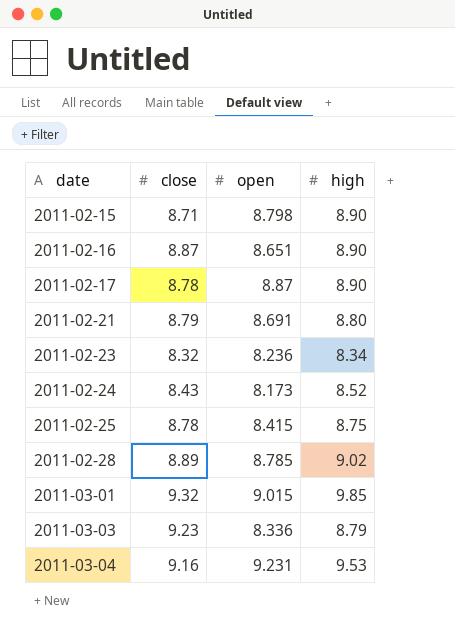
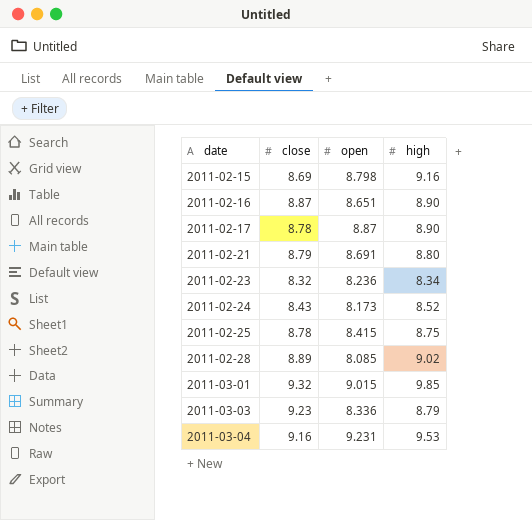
2011-02-15 | close: 8.71 -> 8.69
2011-02-15 | high: 8.90 -> 9.16
2011-02-28 | open: 8.785 -> 8.085

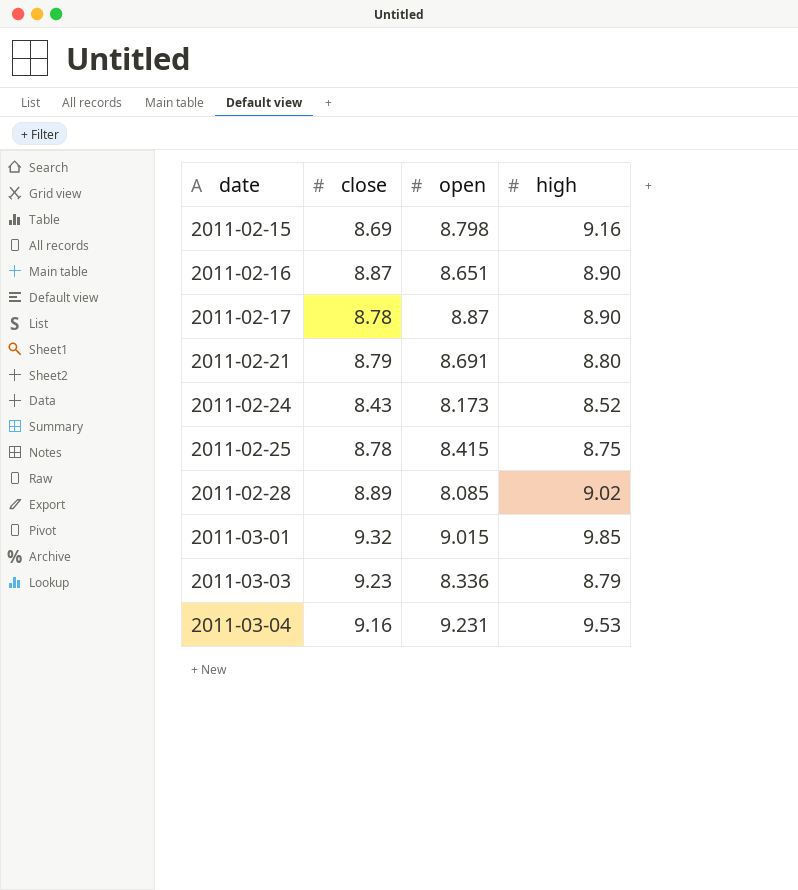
row 2011-02-23: 8.32 | 8.236 | 8.34 -> none

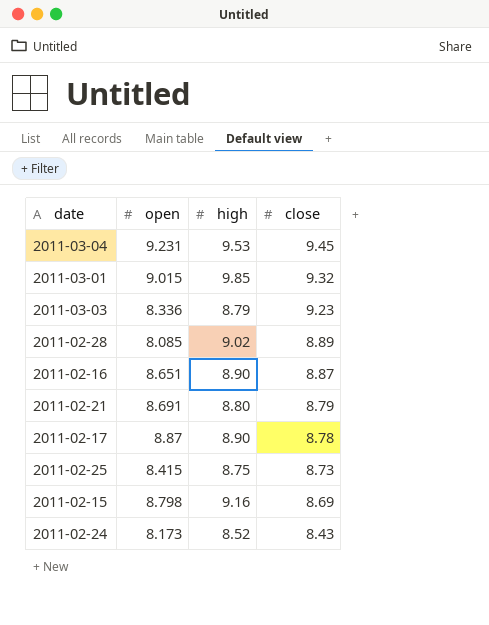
row order: date ascending -> close descending
column close | position: 2 -> 4
2011-03-04 | close: 9.16 -> 9.45
2011-02-25 | close: 8.78 -> 8.73

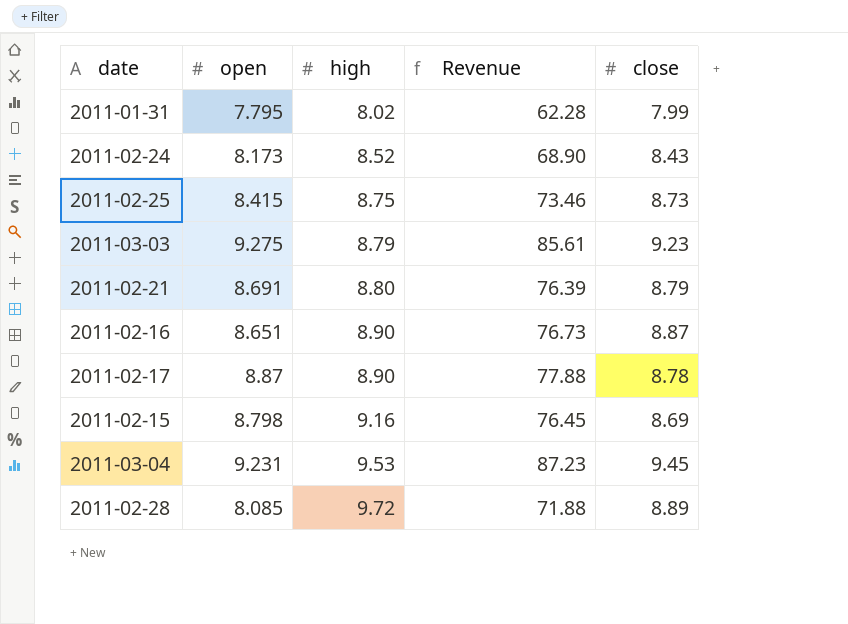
row order: close descending -> high ascending
column Revenue | formula: none -> [open] * [close]
row 2011-03-01: 9.015 | 9.85 | 9.32 -> none
row 2011-01-31: none -> 7.795 | 8.02 | 62.28 | 7.99
2011-03-03 | open: 8.336 -> 9.275
2011-02-28 | high: 9.02 -> 9.72

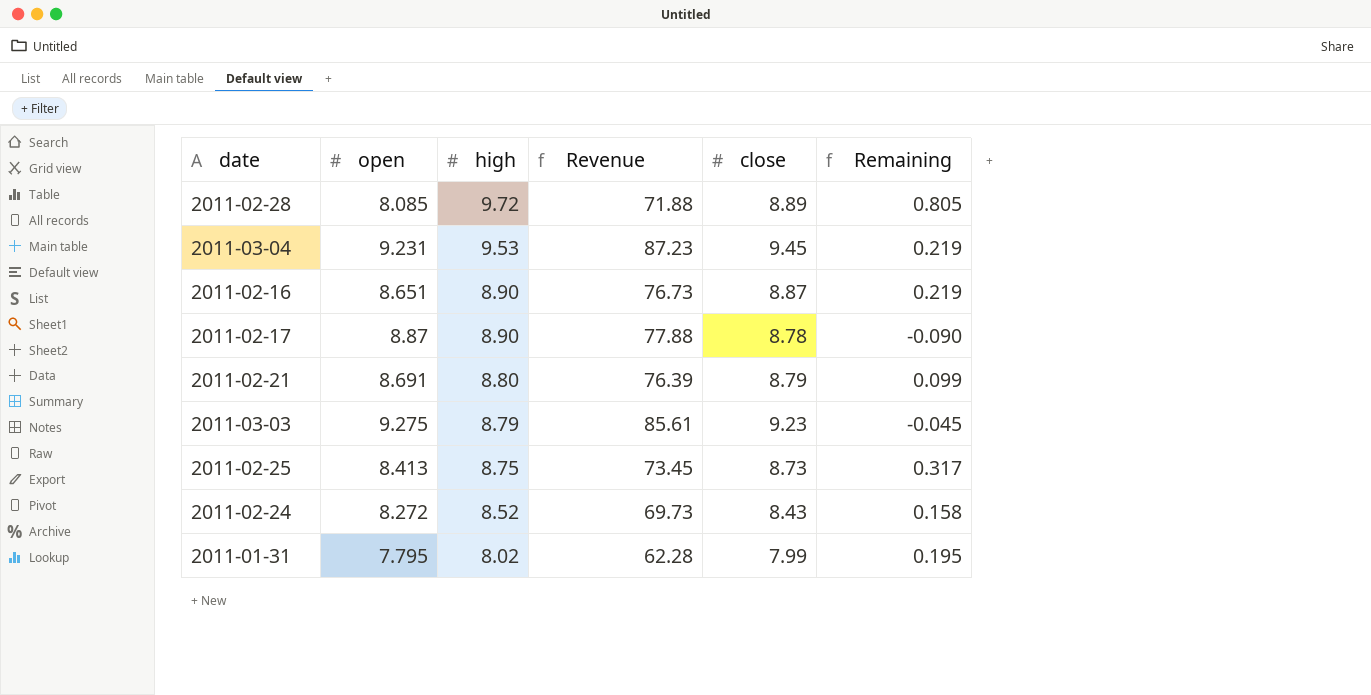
row order: high ascending -> high descending
column Remaining | formula: none -> [close] - [open]
row 2011-02-15: 8.798 | 9.16 | 76.45 | 8.69 -> none
2011-02-25 | open: 8.415 -> 8.413
2011-02-25 | Revenue: 73.46 -> 73.45
2011-02-24 | open: 8.173 -> 8.272
2011-02-24 | Revenue: 68.90 -> 69.73

